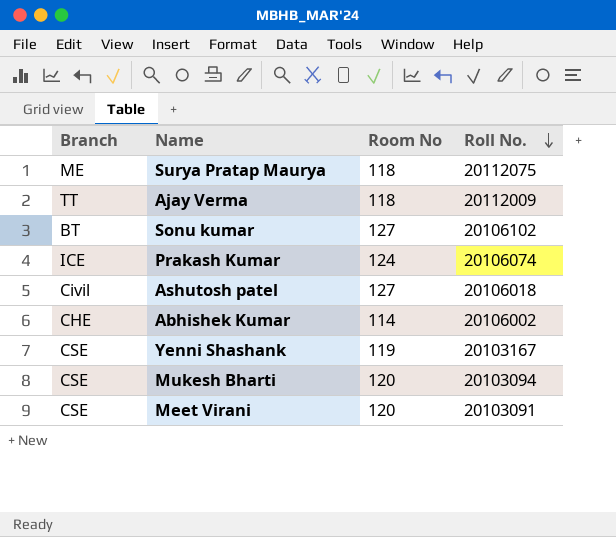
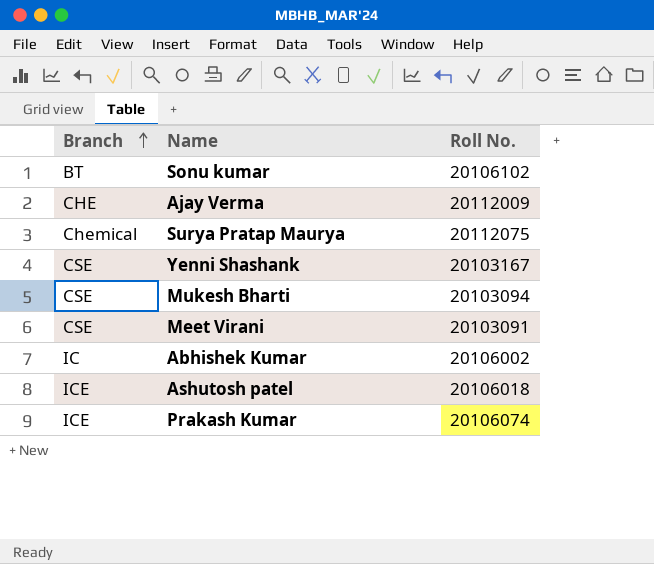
row order: Roll No. descending -> Branch ascending
column Room No | position: 3 -> none
Ajay Verma | Branch: TT -> CHE
Surya Pratap Maurya | Branch: ME -> Chemical
Abhishek Kumar | Branch: CHE -> IC
Ashutosh patel | Branch: Civil -> ICE

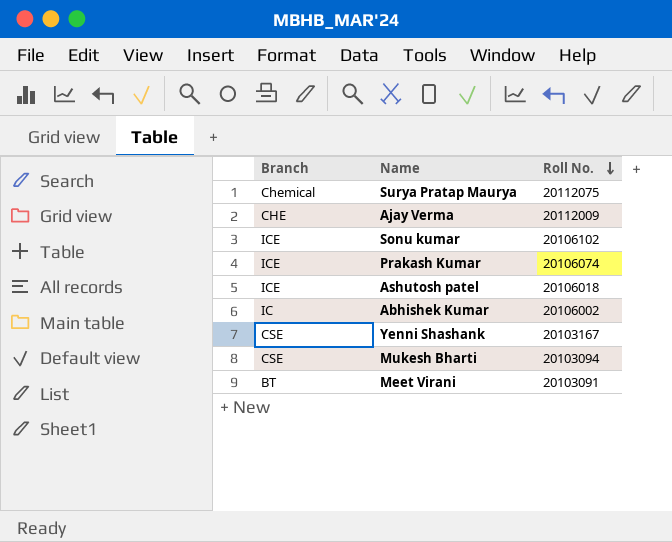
row order: Branch ascending -> Roll No. descending
Sonu kumar | Branch: BT -> ICE
Meet Virani | Branch: CSE -> BT

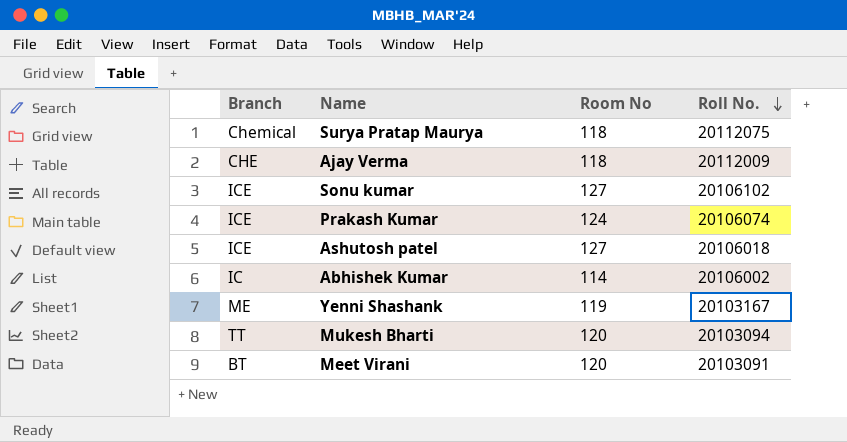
column Room No | position: none -> 3
Yenni Shashank | Branch: CSE -> ME
Mukesh Bharti | Branch: CSE -> TT

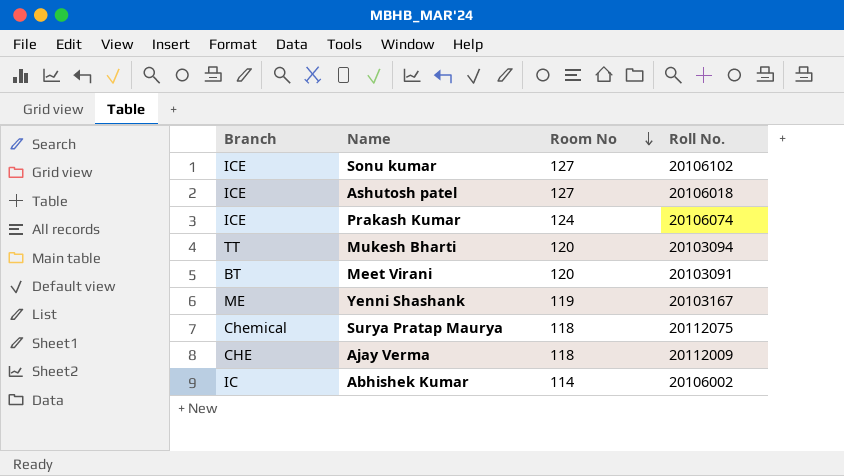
row order: Roll No. descending -> Room No descending

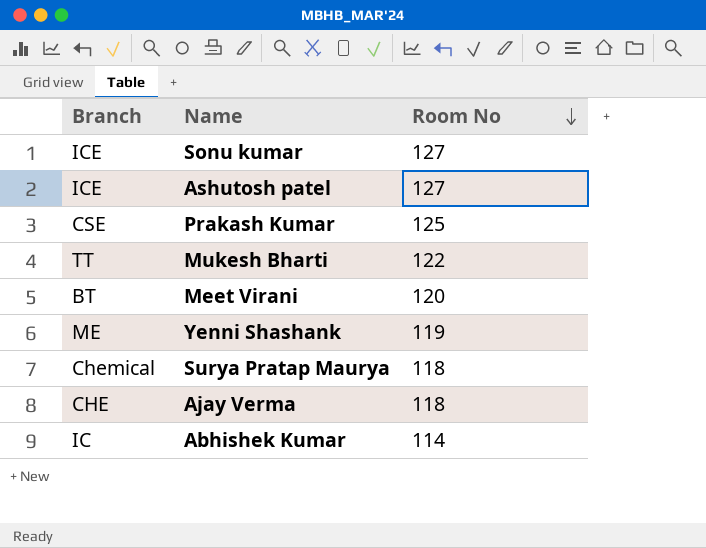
column Roll No. | position: 4 -> none
Prakash Kumar | Branch: ICE -> CSE
Prakash Kumar | Room No: 124 -> 125
Mukesh Bharti | Room No: 120 -> 122

